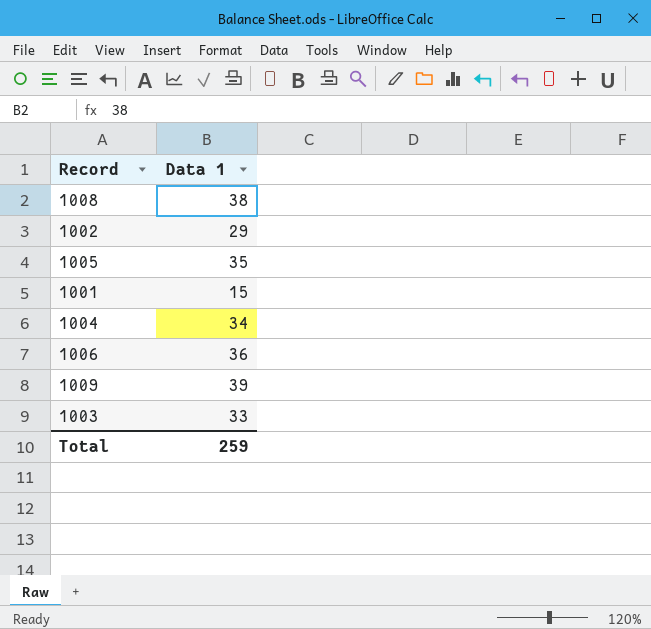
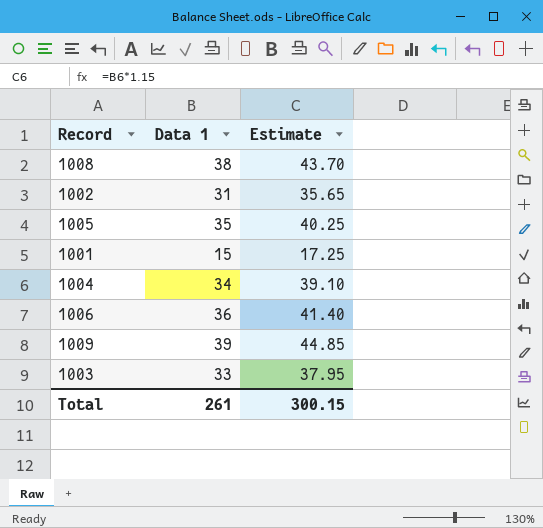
column Estimate | formula: none -> [Data 1] * 1.15
1002 | Data 1: 29 -> 31
Total | Data 1: 259 -> 261

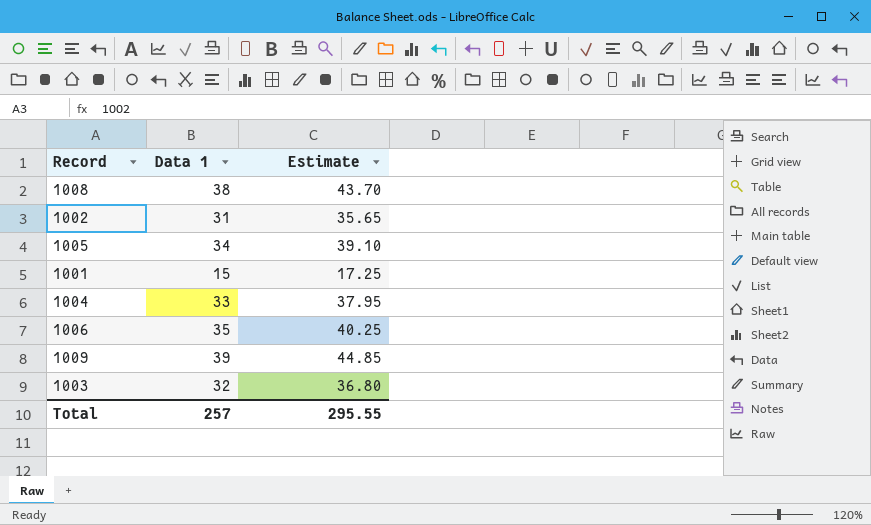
1005 | Data 1: 35 -> 34
1005 | Estimate: 40.25 -> 39.10
1004 | Data 1: 34 -> 33
1004 | Estimate: 39.10 -> 37.95
1006 | Data 1: 36 -> 35
1006 | Estimate: 41.40 -> 40.25
1003 | Data 1: 33 -> 32
1003 | Estimate: 37.95 -> 36.80
Total | Data 1: 261 -> 257
Total | Estimate: 300.15 -> 295.55

